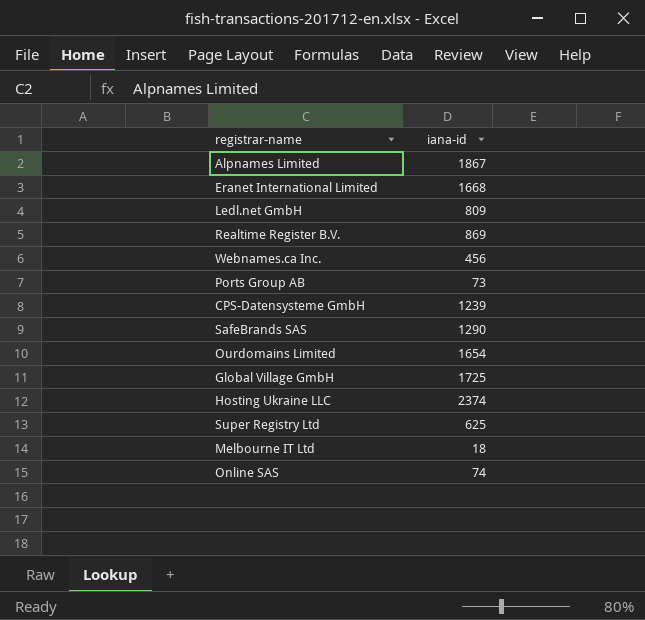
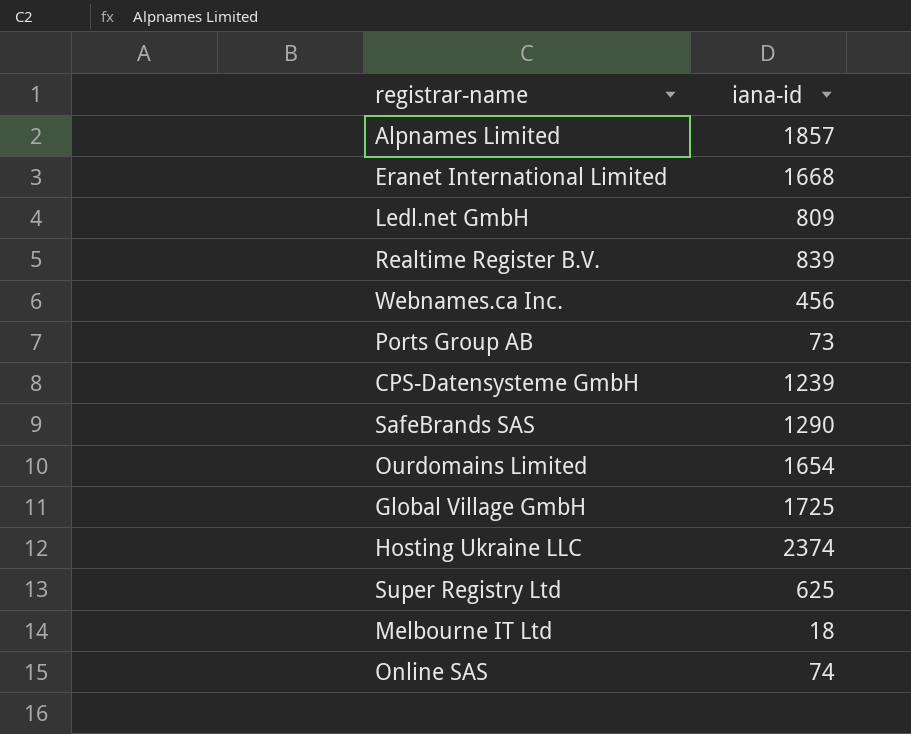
Alpnames Limited | iana-id: 1867 -> 1857
Realtime Register B.V. | iana-id: 869 -> 839

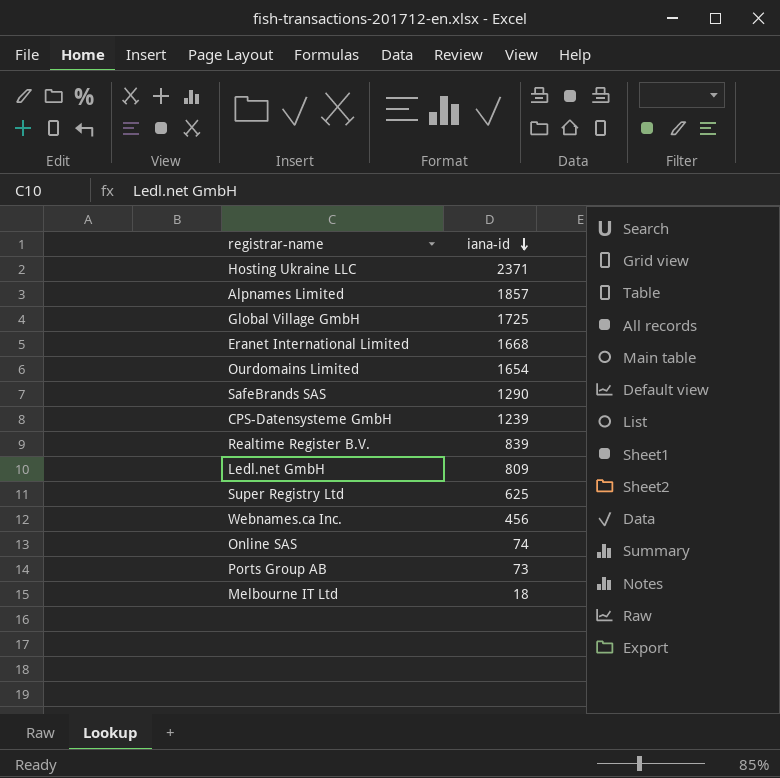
row order: none -> iana-id descending
Hosting Ukraine LLC | iana-id: 2374 -> 2371

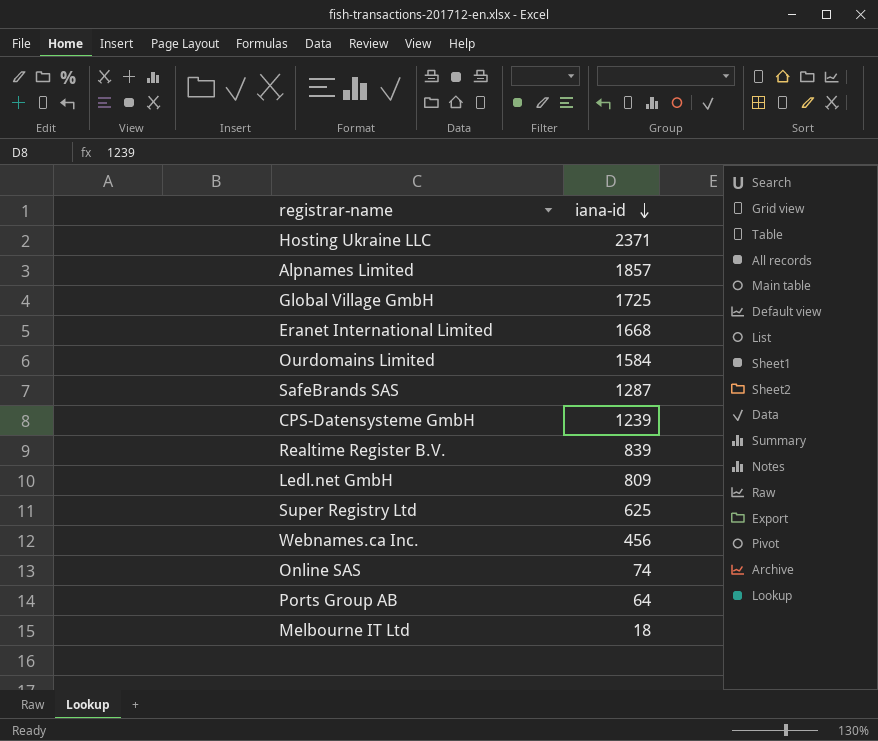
Ourdomains Limited | iana-id: 1654 -> 1584
SafeBrands SAS | iana-id: 1290 -> 1287
Ports Group AB | iana-id: 73 -> 64

